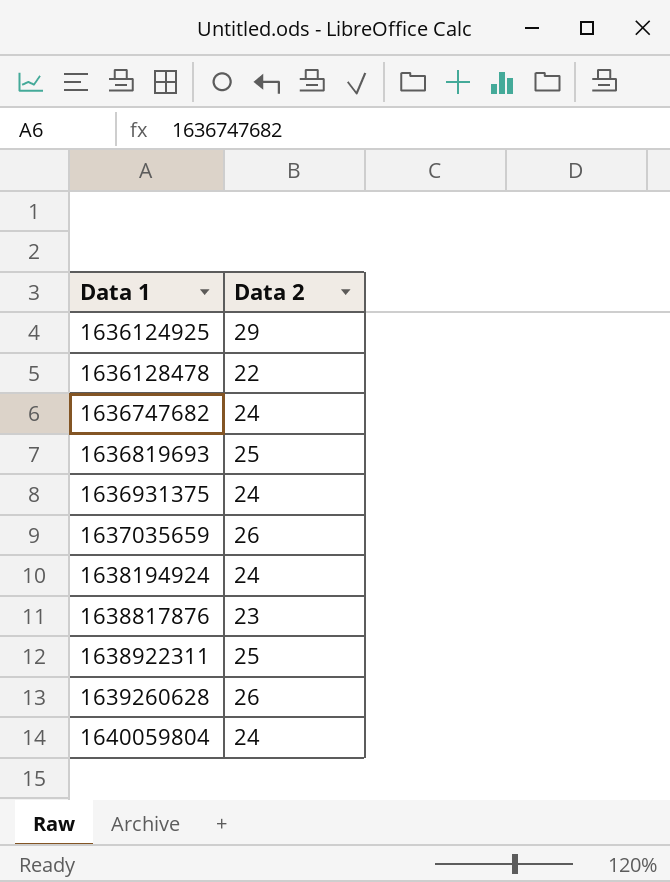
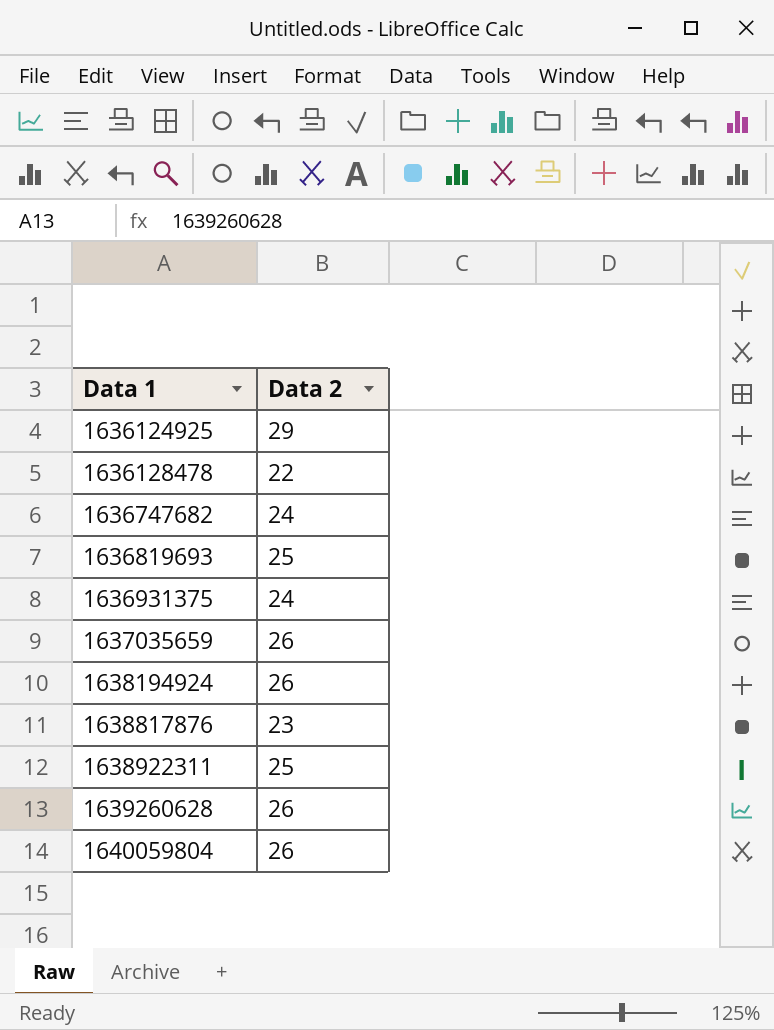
1638194924 | Data 2: 24 -> 26
1640059804 | Data 2: 24 -> 26

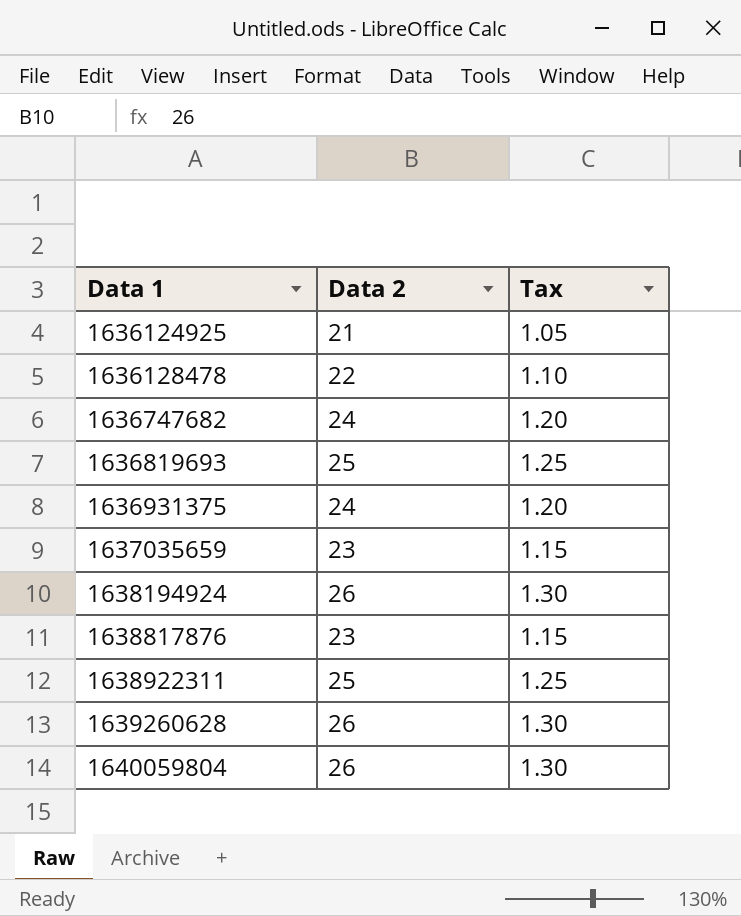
column Tax | formula: none -> [Data 2] * 0.05
1636124925 | Data 2: 29 -> 21
1637035659 | Data 2: 26 -> 23

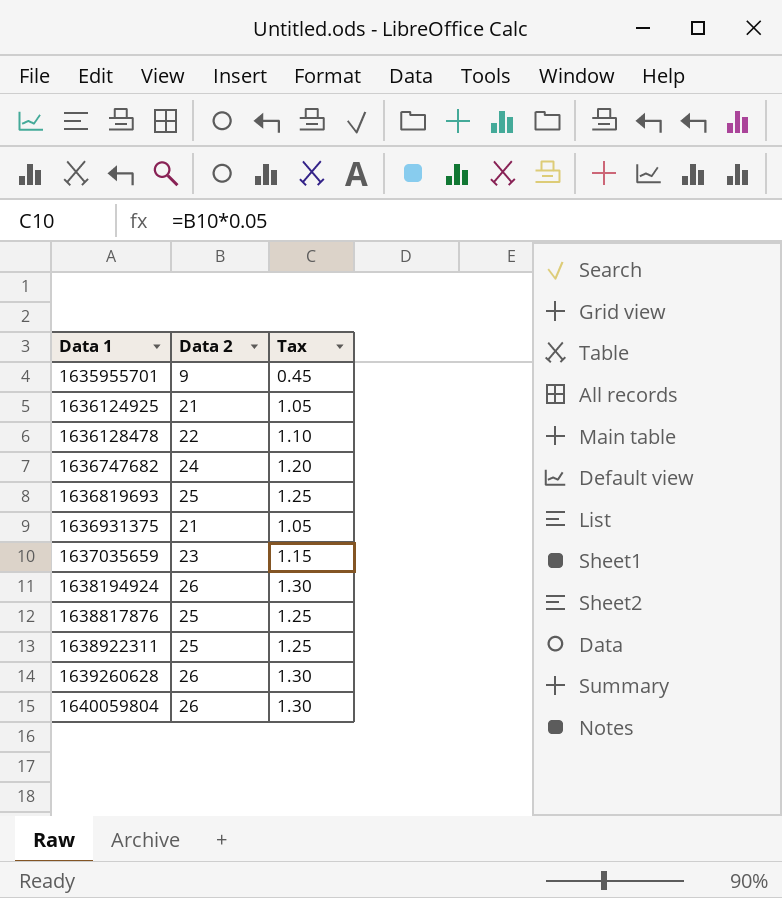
row 1635955701: none -> 9 | 0.45
1636931375 | Data 2: 24 -> 21
1636931375 | Tax: 1.20 -> 1.05
1638817876 | Data 2: 23 -> 25
1638817876 | Tax: 1.15 -> 1.25

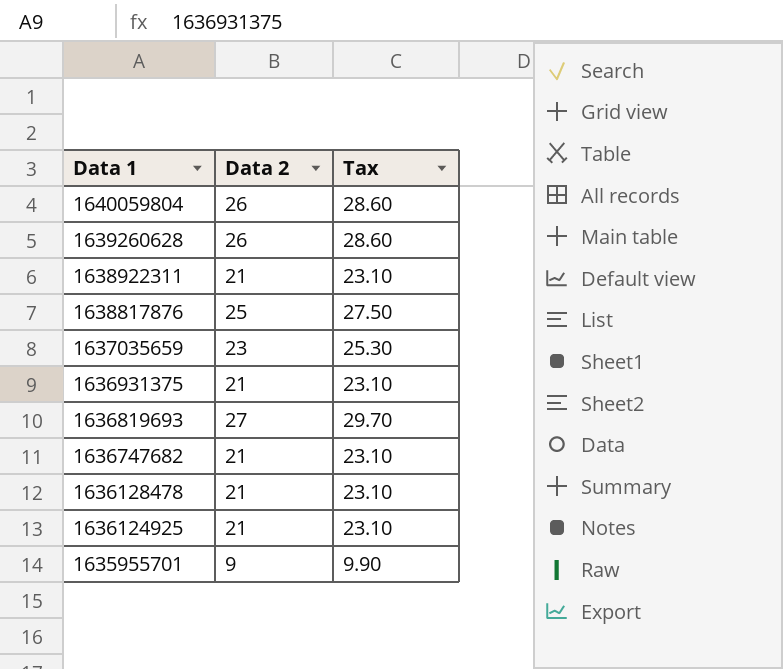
row order: Data 1 ascending -> Data 1 descending
column Tax | formula: [Data 2] * 0.05 -> [Data 2] * 1.1
row 1638194924: 26 | 1.30 -> none
1638922311 | Data 2: 25 -> 21
1636819693 | Data 2: 25 -> 27
1636747682 | Data 2: 24 -> 21
1636128478 | Data 2: 22 -> 21

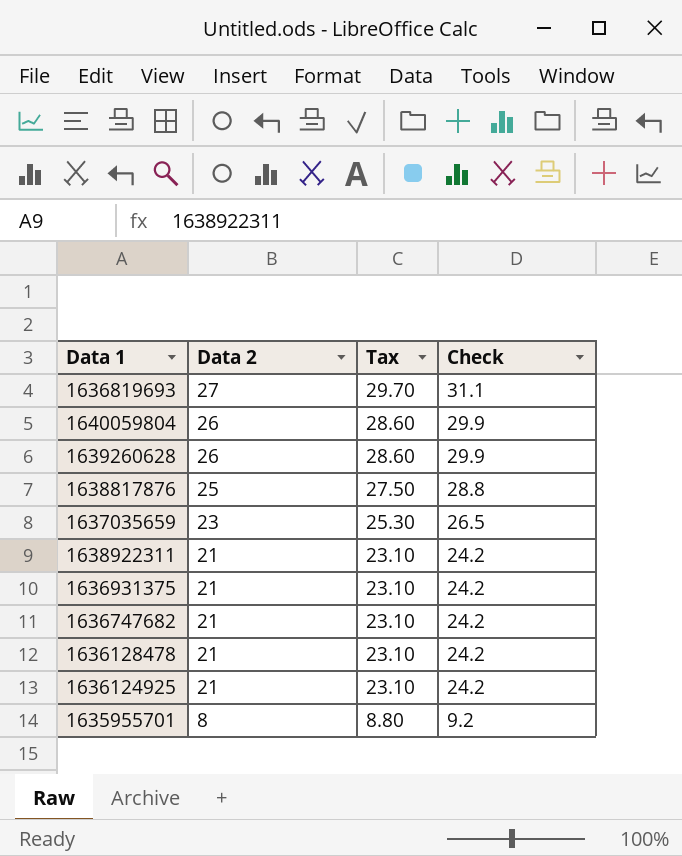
row order: Data 1 descending -> Data 2 descending
column Check | formula: none -> [Data 2] * 1.15
1635955701 | Data 2: 9 -> 8
1635955701 | Tax: 9.90 -> 8.80

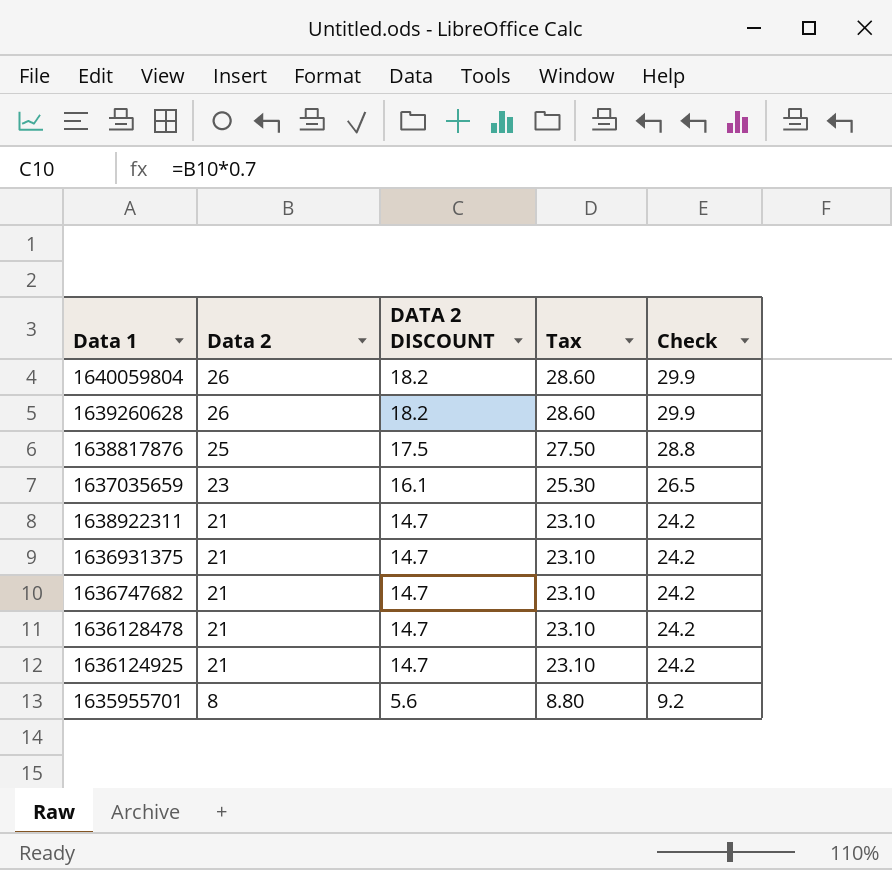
column DATA 2 DISCOUNT | formula: none -> [Data 2] * 0.7
row 1636819693: 27 | 29.70 | 31.1 -> none

